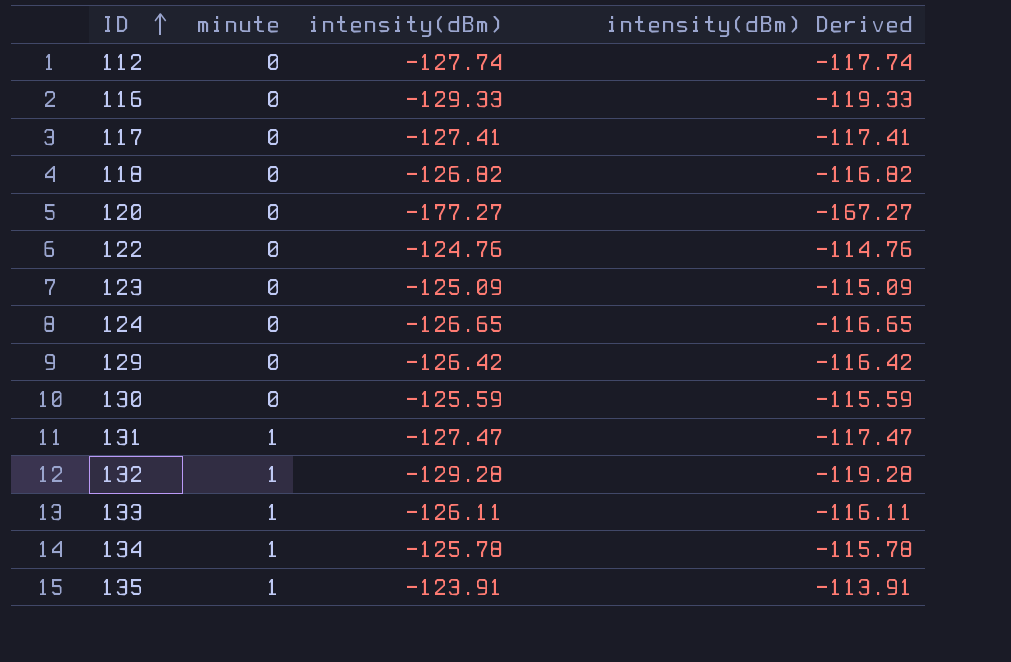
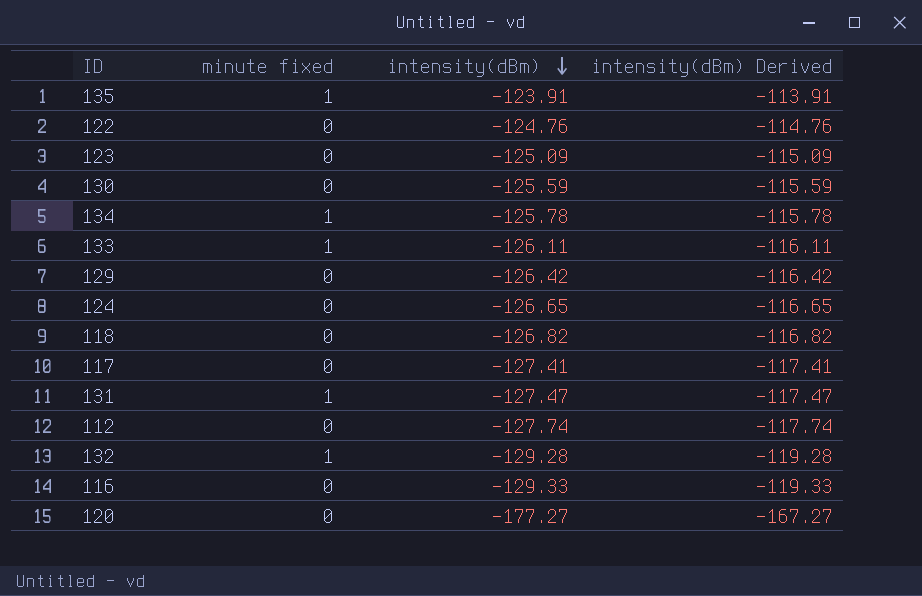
row order: ID ascending -> intensity(dBm) descending
column name: minute -> minute fixed

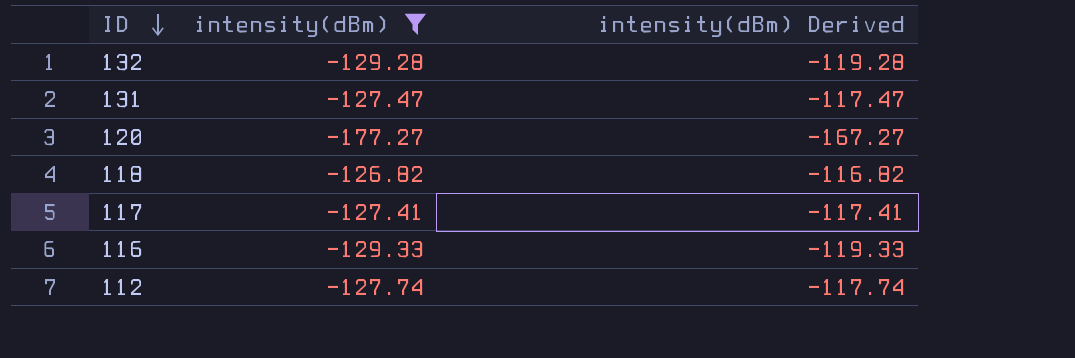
filter: none -> intensity(dBm) <= -126.82
row order: intensity(dBm) descending -> ID descending
column minute fixed | position: 2 -> none

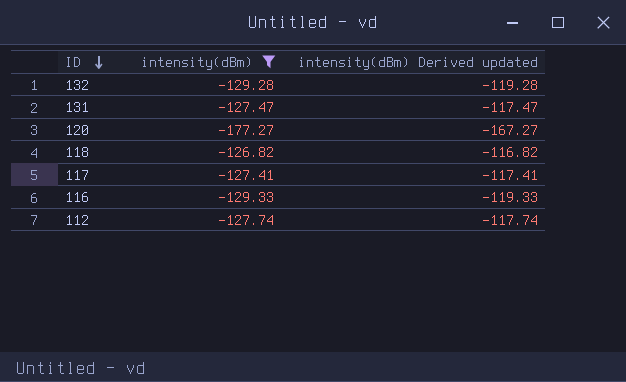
column name: intensity(dBm) Derived -> intensity(dBm) Derived updated

